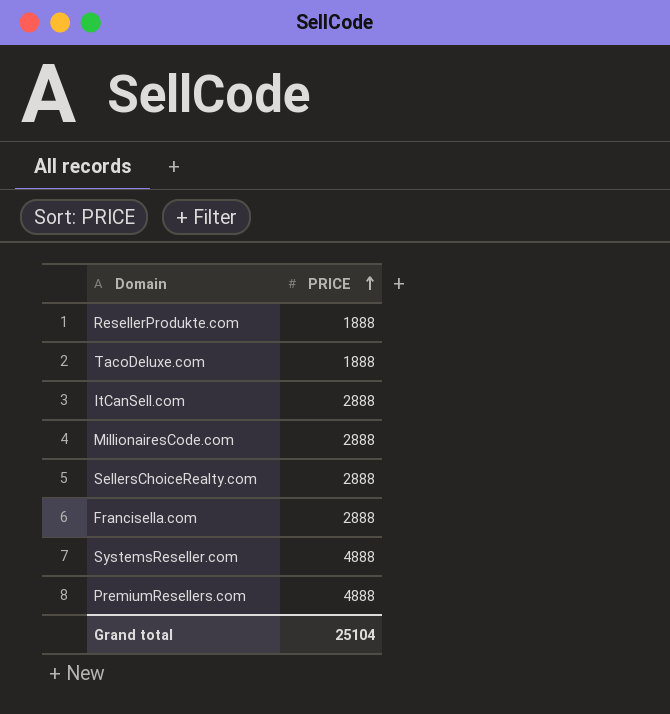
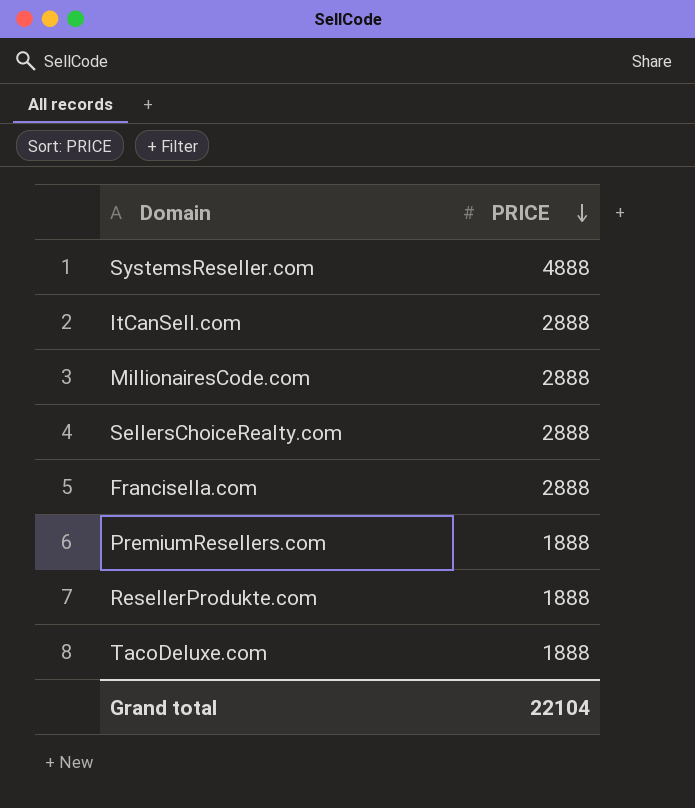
row order: PRICE ascending -> PRICE descending
PremiumResellers.com | PRICE: 4888 -> 1888
Grand total | PRICE: 25104 -> 22104

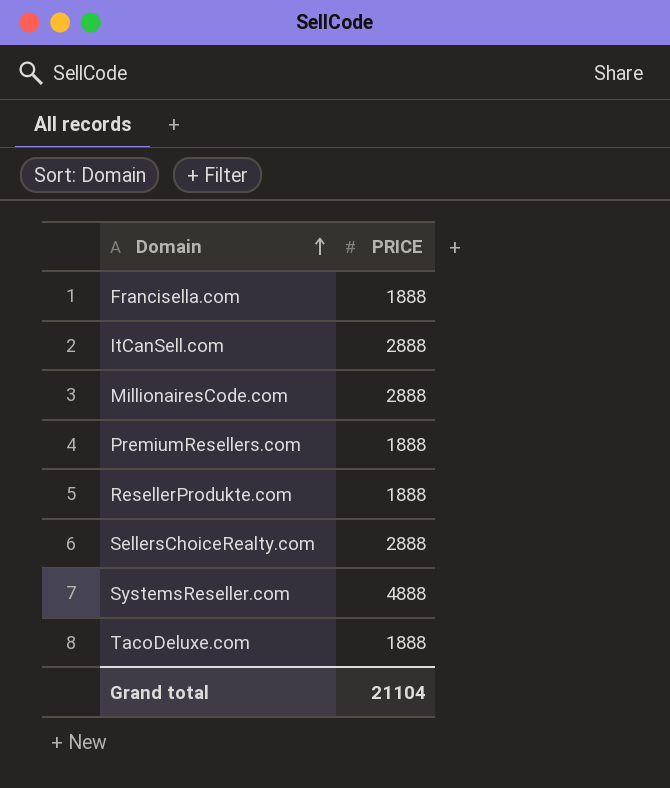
row order: PRICE descending -> Domain ascending
Francisella.com | PRICE: 2888 -> 1888
Grand total | PRICE: 22104 -> 21104

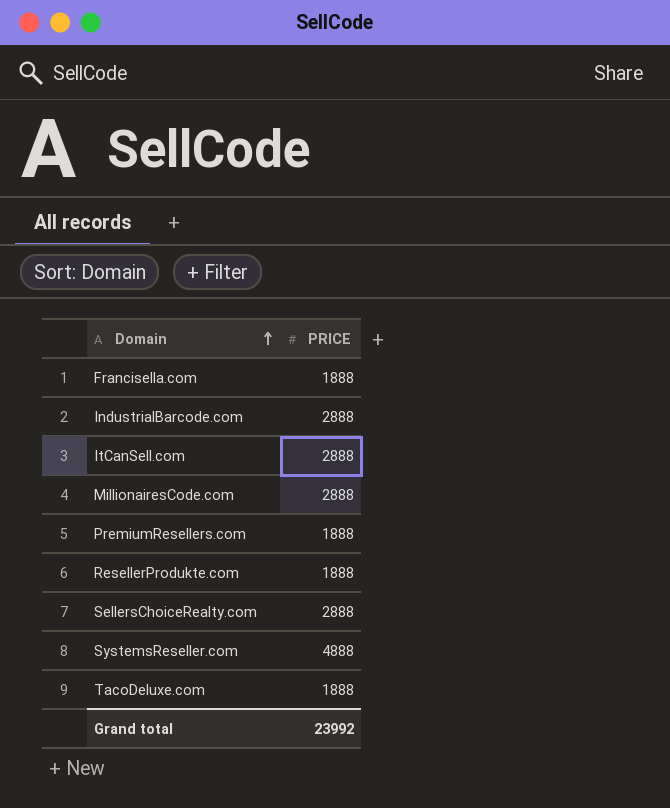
row IndustrialBarcode.com: none -> 2888
Grand total | PRICE: 21104 -> 23992

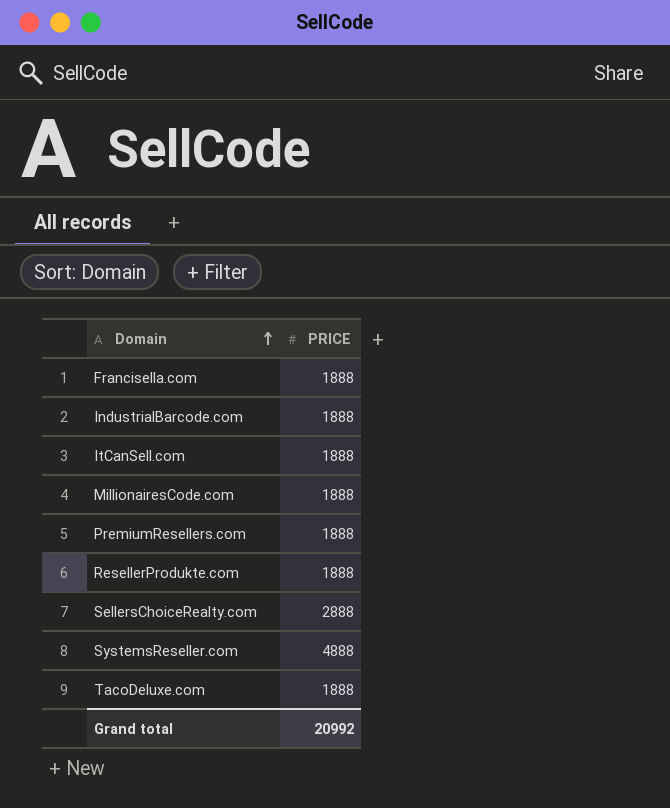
IndustrialBarcode.com | PRICE: 2888 -> 1888
ItCanSell.com | PRICE: 2888 -> 1888
MillionairesCode.com | PRICE: 2888 -> 1888
Grand total | PRICE: 23992 -> 20992

